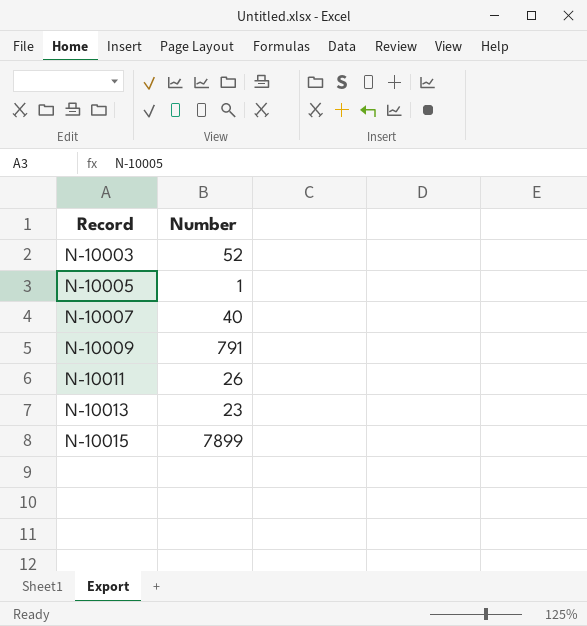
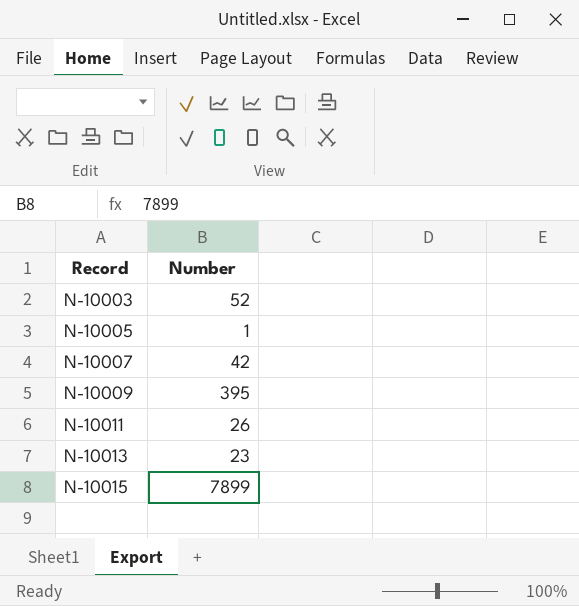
N-10007 | Number: 40 -> 42
N-10009 | Number: 791 -> 395

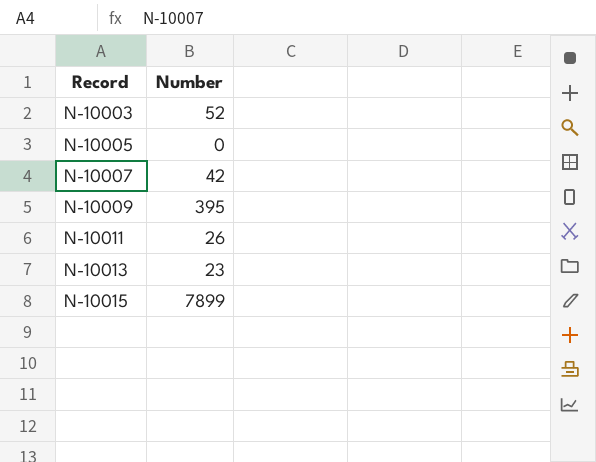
N-10005 | Number: 1 -> 0

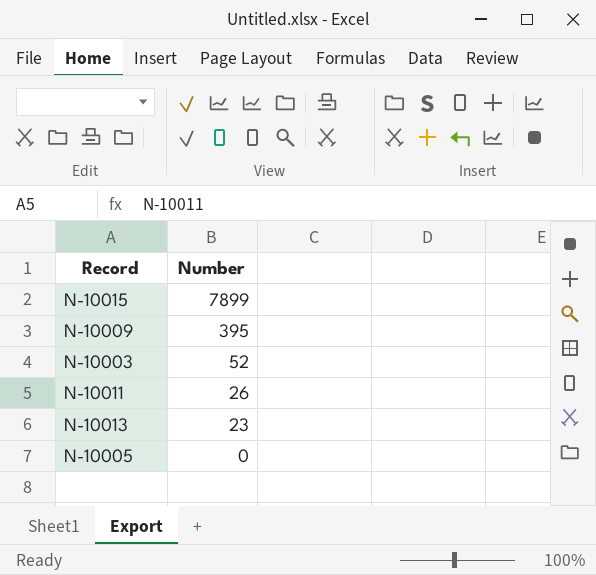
row order: Record ascending -> Number descending
row N-10007: 42 -> none

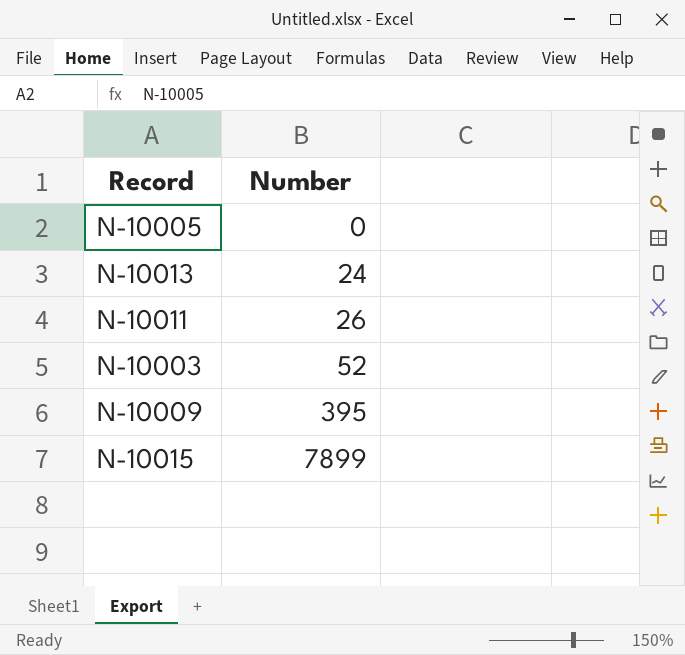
row order: Number descending -> Number ascending
N-10013 | Number: 23 -> 24

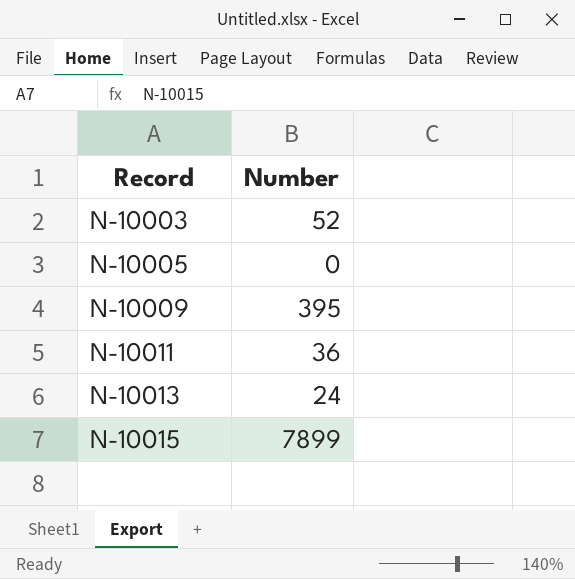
row order: Number ascending -> Record ascending
N-10011 | Number: 26 -> 36

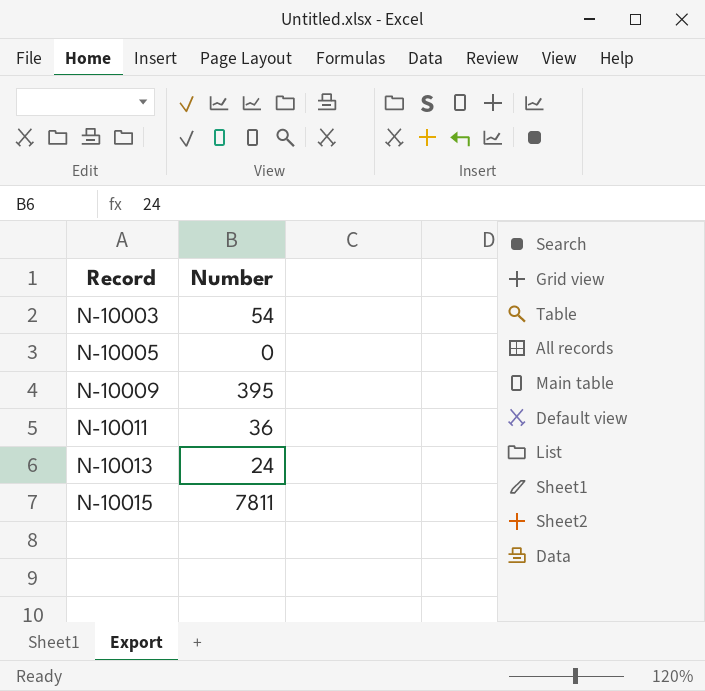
N-10003 | Number: 52 -> 54
N-10015 | Number: 7899 -> 7811

